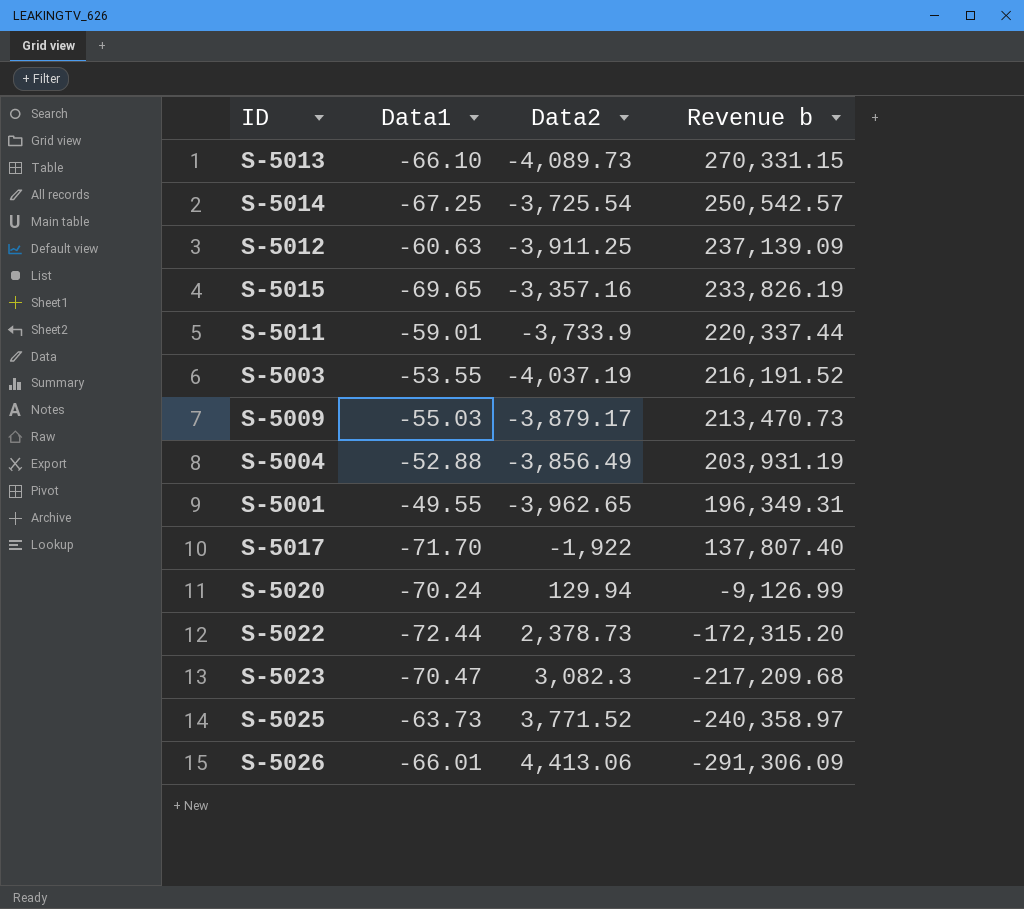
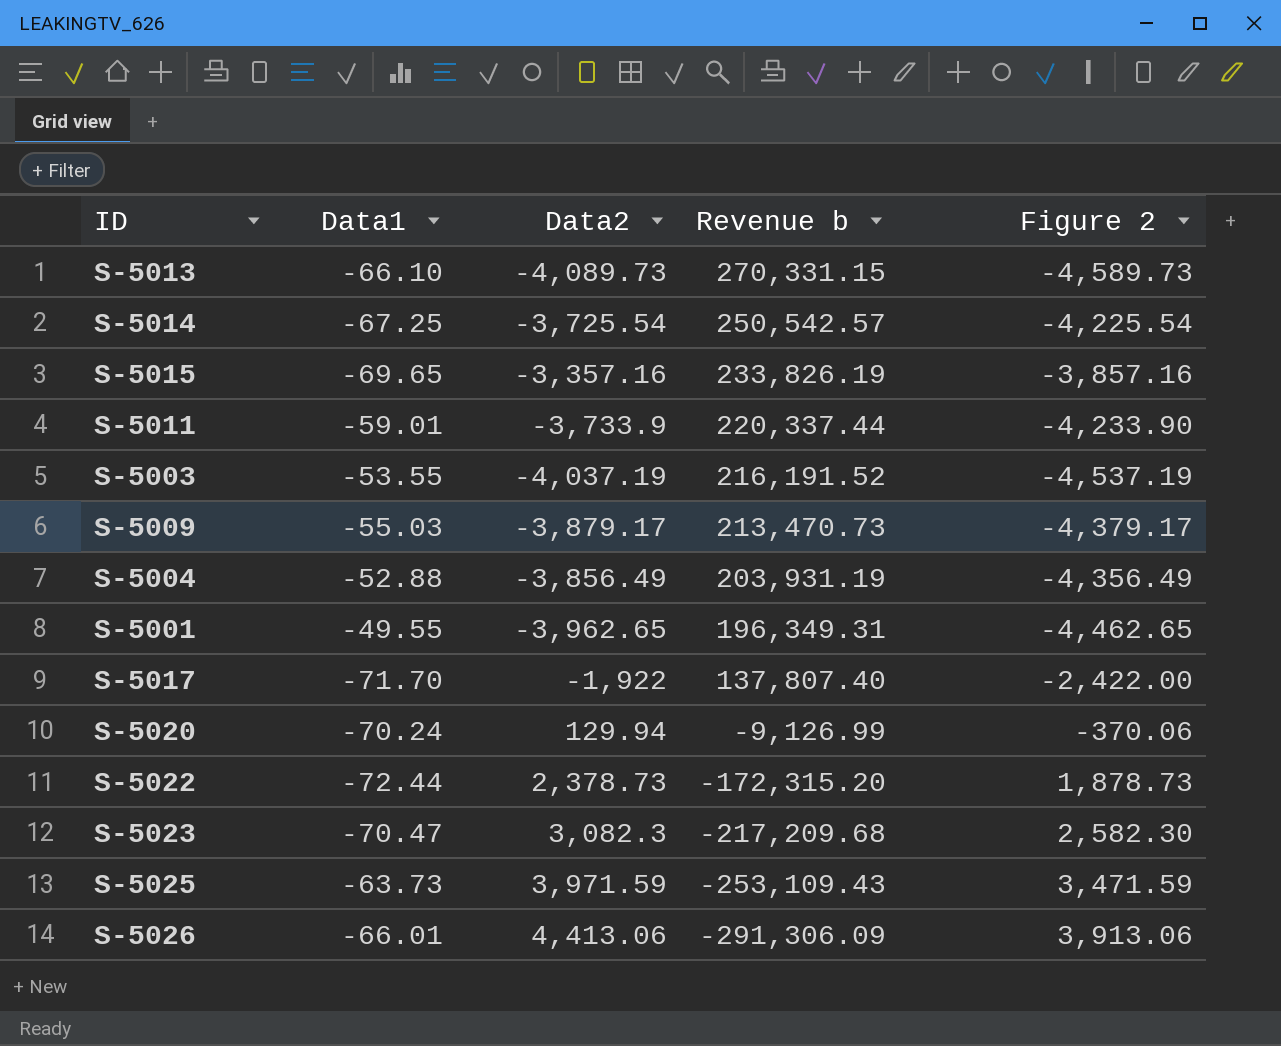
column Figure 2 | formula: none -> [Data2] - 500
row S-5012: -60.63 | -3,911.25 | 237,139.09 -> none
S-5025 | Data2: 3,771.52 -> 3,971.59
S-5025 | Revenue b: -240,358.97 -> -253,109.43

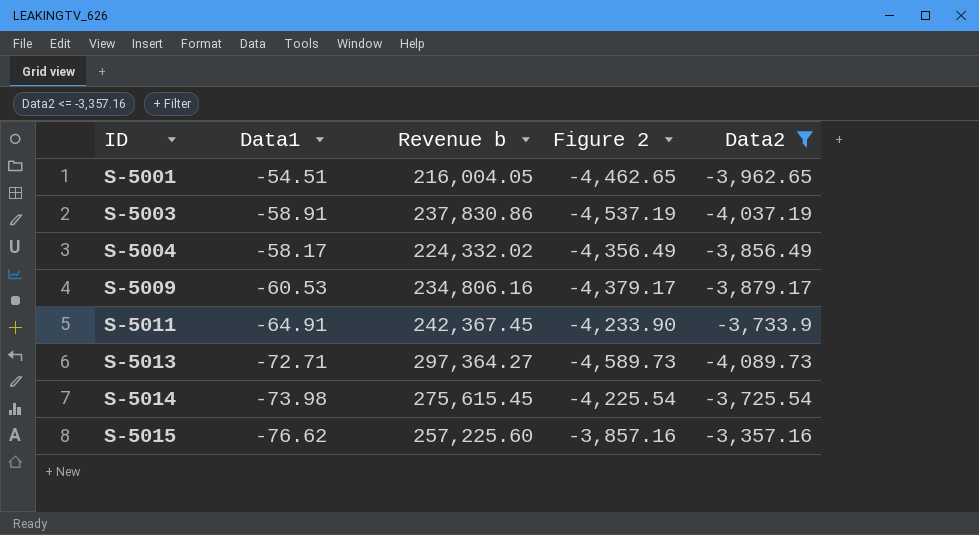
filter: none -> Data2 <= -3,357.16
row order: Revenue b descending -> ID ascending
column Data2 | position: 3 -> 5
S-5001 | Data1: -49.55 -> -54.51
S-5001 | Revenue b: 196,349.31 -> 216,004.05
S-5003 | Data1: -53.55 -> -58.91
S-5003 | Revenue b: 216,191.52 -> 237,830.86
S-5004 | Data1: -52.88 -> -58.17
S-5004 | Revenue b: 203,931.19 -> 224,332.02
S-5009 | Data1: -55.03 -> -60.53
S-5009 | Revenue b: 213,470.73 -> 234,806.16
S-5011 | Data1: -59.01 -> -64.91
S-5011 | Revenue b: 220,337.44 -> 242,367.45
S-5013 | Data1: -66.10 -> -72.71
S-5013 | Revenue b: 270,331.15 -> 297,364.27
S-5014 | Data1: -67.25 -> -73.98
S-5014 | Revenue b: 250,542.57 -> 275,615.45
S-5015 | Data1: -69.65 -> -76.62
S-5015 | Revenue b: 233,826.19 -> 257,225.60

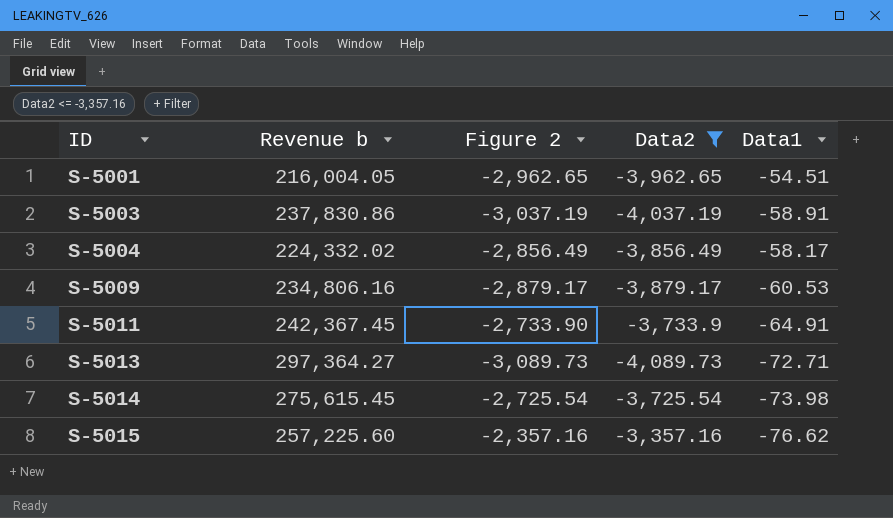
column Figure 2 | formula: [Data2] - 500 -> [Data2] + 1000
column Data1 | position: 2 -> 5

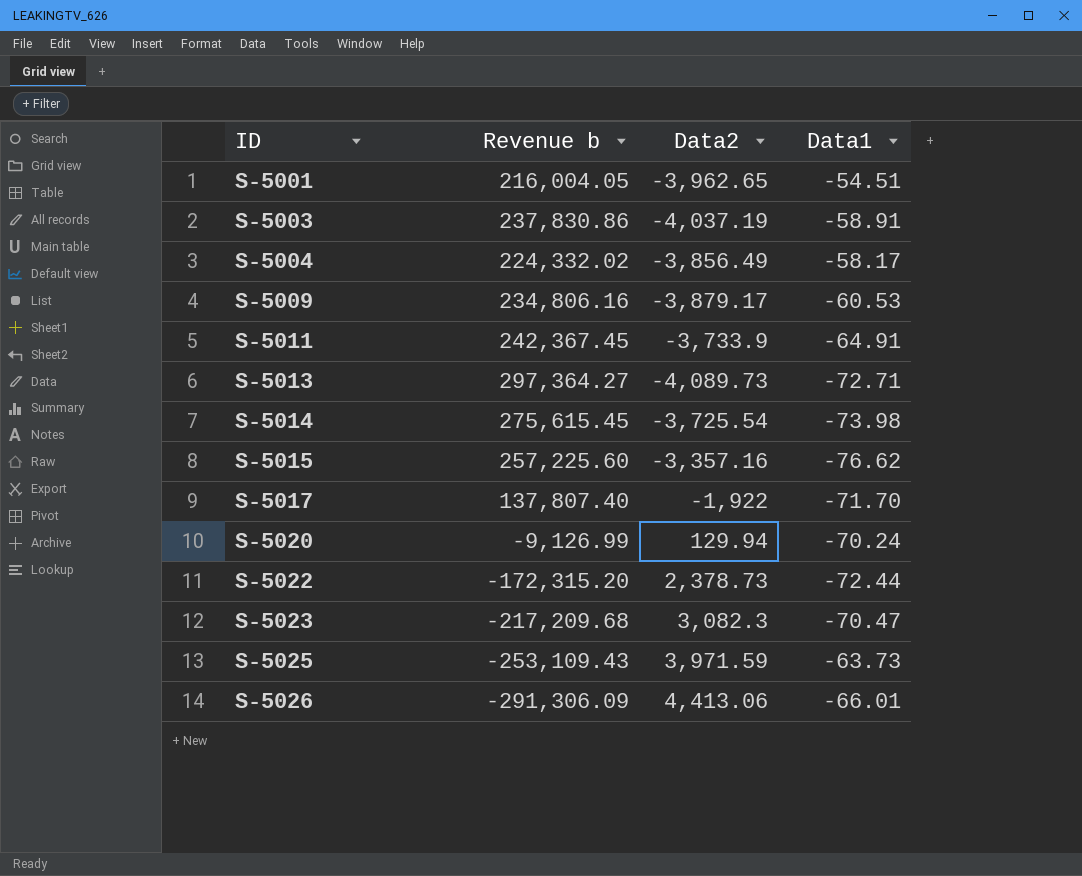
filter: Data2 <= -3,357.16 -> none
column Figure 2 | formula: [Data2] + 1000 -> none

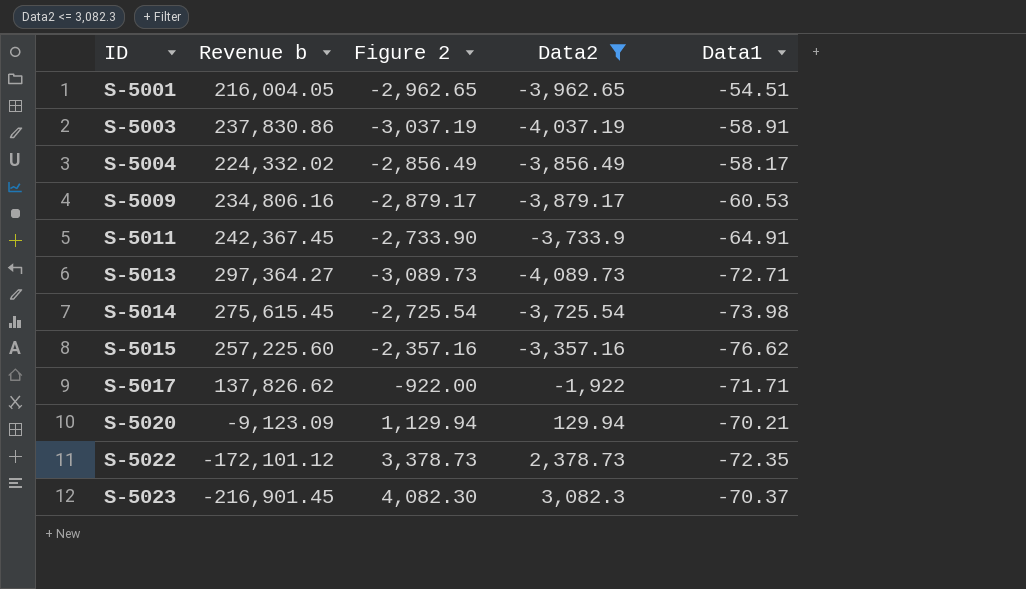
filter: none -> Data2 <= 3,082.3
column Figure 2 | formula: none -> [Data2] + 1000
S-5017 | Revenue b: 137,807.40 -> 137,826.62
S-5017 | Data1: -71.70 -> -71.71
S-5020 | Revenue b: -9,126.99 -> -9,123.09
S-5020 | Data1: -70.24 -> -70.21
S-5022 | Revenue b: -172,315.20 -> -172,101.12
S-5022 | Data1: -72.44 -> -72.35
S-5023 | Revenue b: -217,209.68 -> -216,901.45
S-5023 | Data1: -70.47 -> -70.37

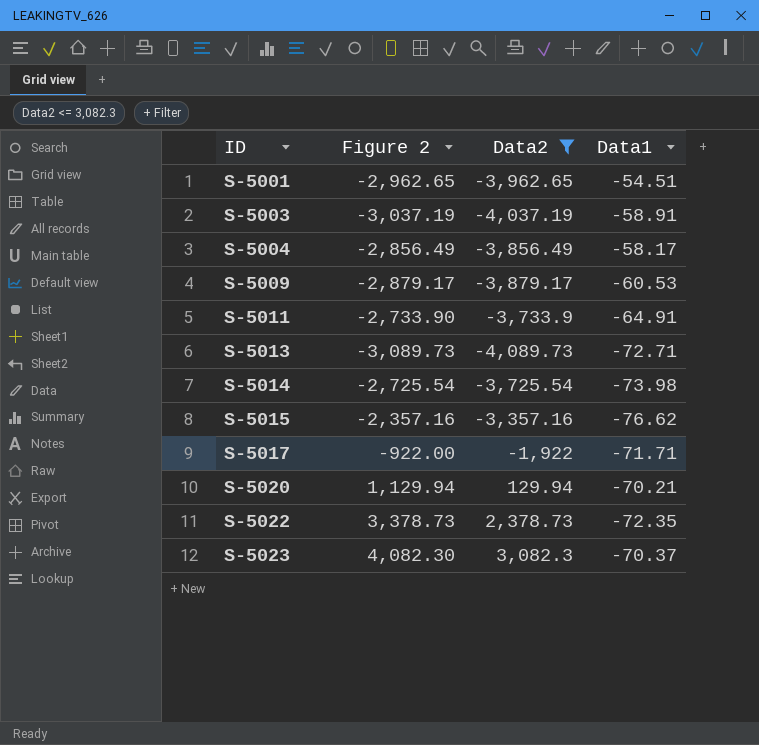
column Revenue b | formula: [Data2] * [Data1] -> none

